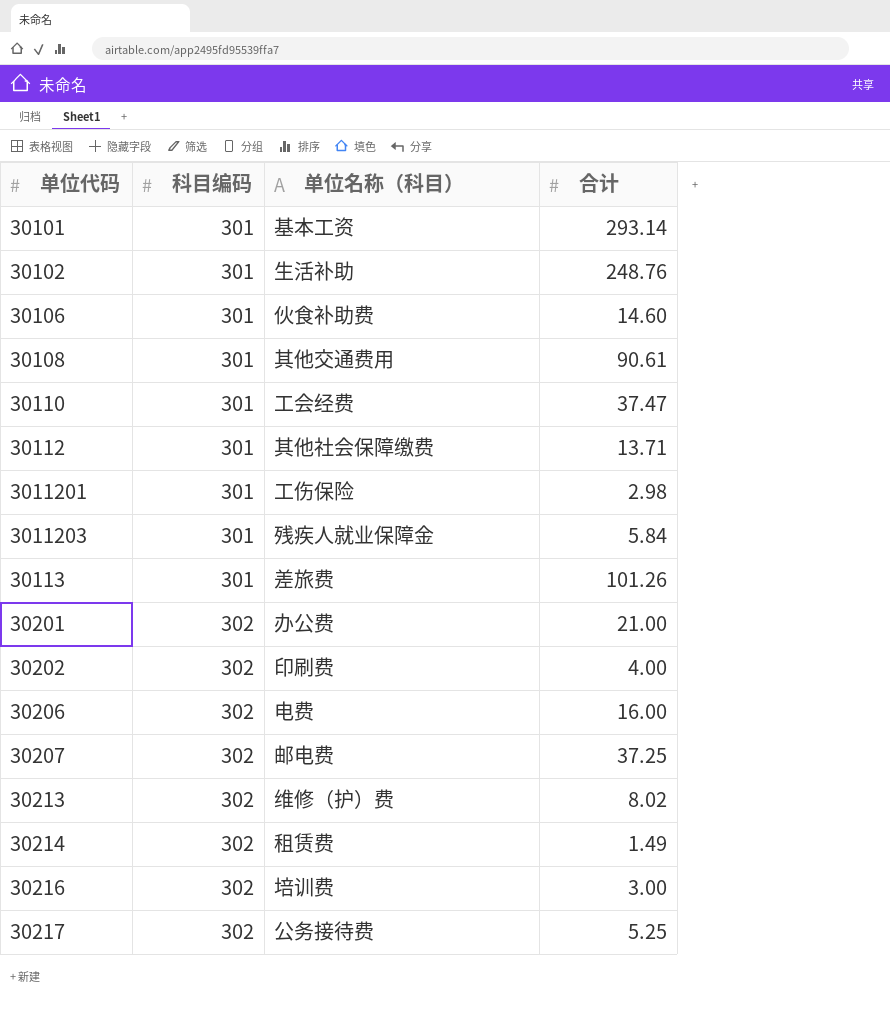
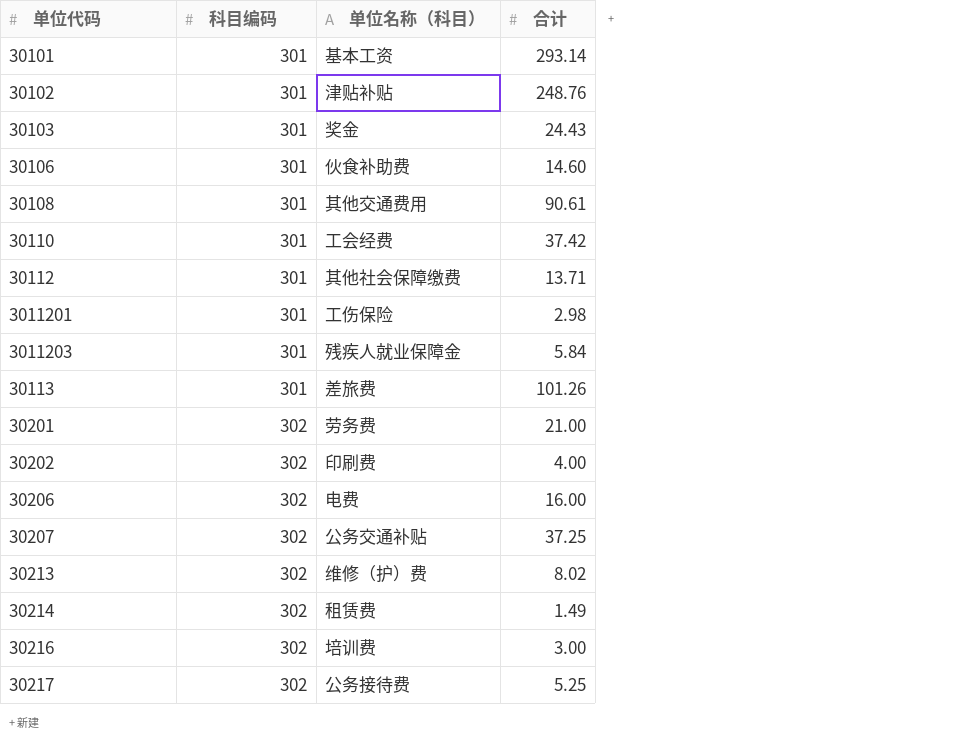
30102 | 单位名称（科目）: 生活补助 -> 津贴补贴
row 30103: none -> 301 | 奖金 | 24.43
30110 | 合计: 37.47 -> 37.42
30201 | 单位名称（科目）: 办公费 -> 劳务费
30207 | 单位名称（科目）: 邮电费 -> 公务交通补贴

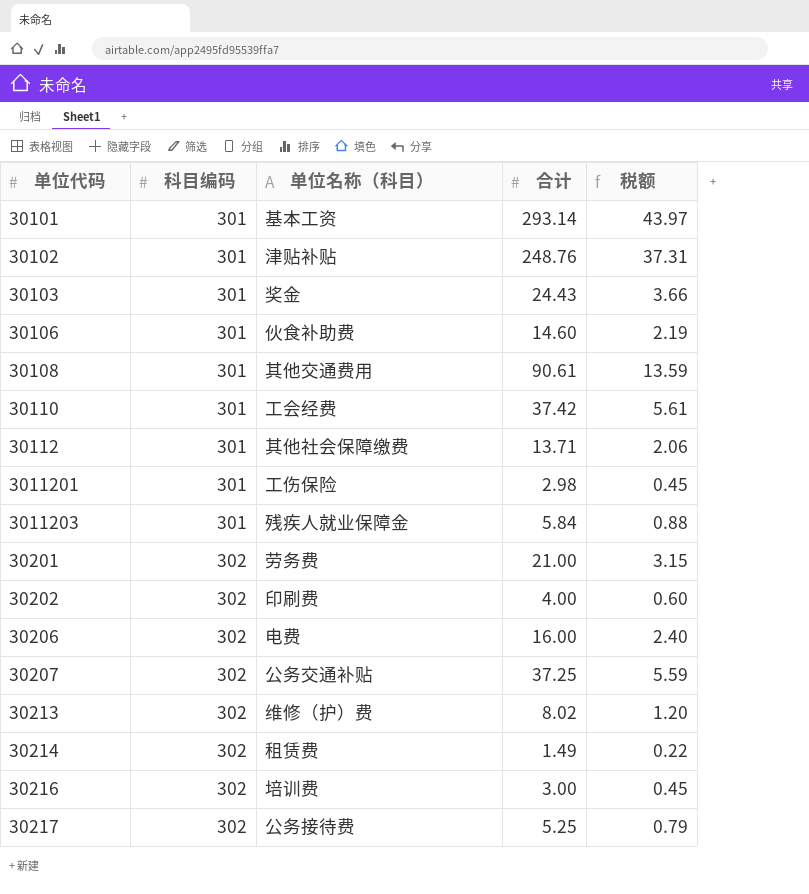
column 税额 | formula: none -> [合计] * 0.15
row 30113: 301 | 差旅费 | 101.26 -> none

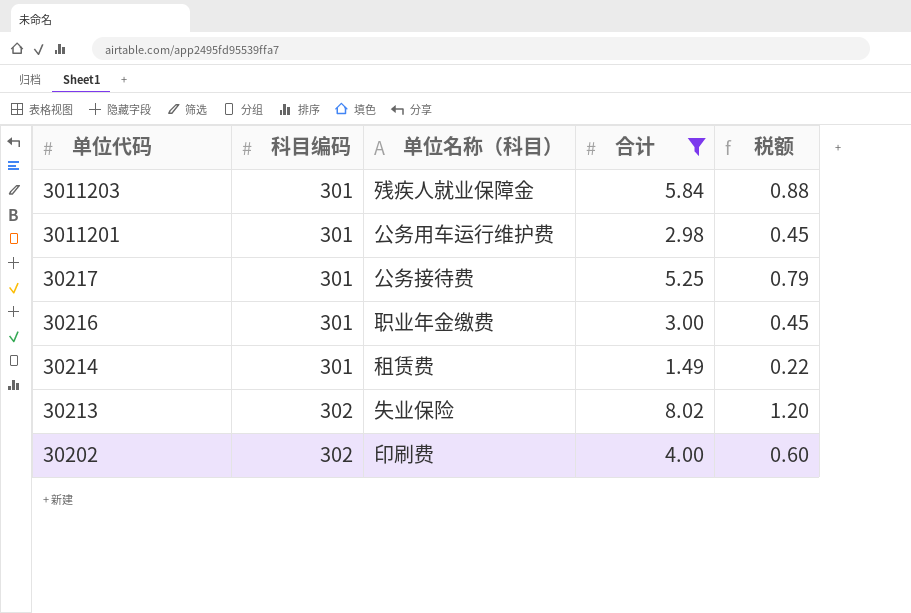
filter: none -> 合计 <= 8.02
row order: 科目编码 ascending -> 单位代码 descending
3011201 | 单位名称（科目）: 工伤保险 -> 公务用车运行维护费
30217 | 科目编码: 302 -> 301
30216 | 科目编码: 302 -> 301
30216 | 单位名称（科目）: 培训费 -> 职业年金缴费
30214 | 科目编码: 302 -> 301
30213 | 单位名称（科目）: 维修（护）费 -> 失业保险

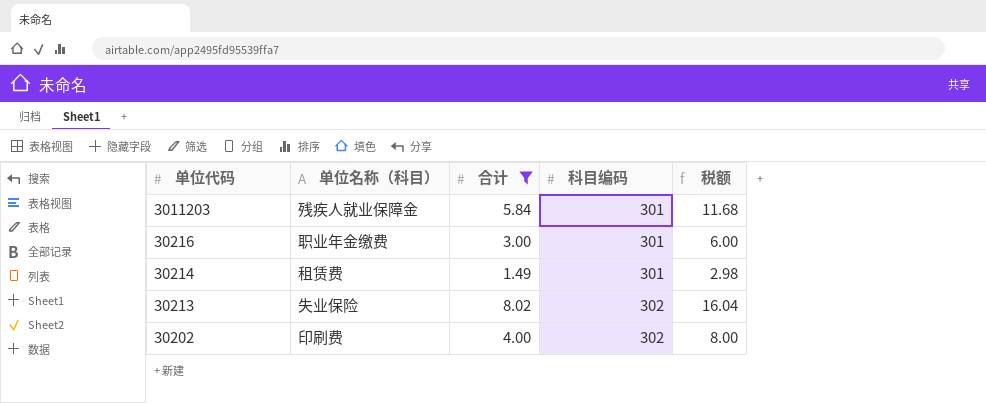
column 科目编码 | position: 2 -> 4
column 税额 | formula: [合计] * 0.15 -> [合计] * 2
row 3011201: 301 | 公务用车运行维护费 | 2.98 | 0.45 -> none
row 30217: 301 | 公务接待费 | 5.25 | 0.79 -> none

